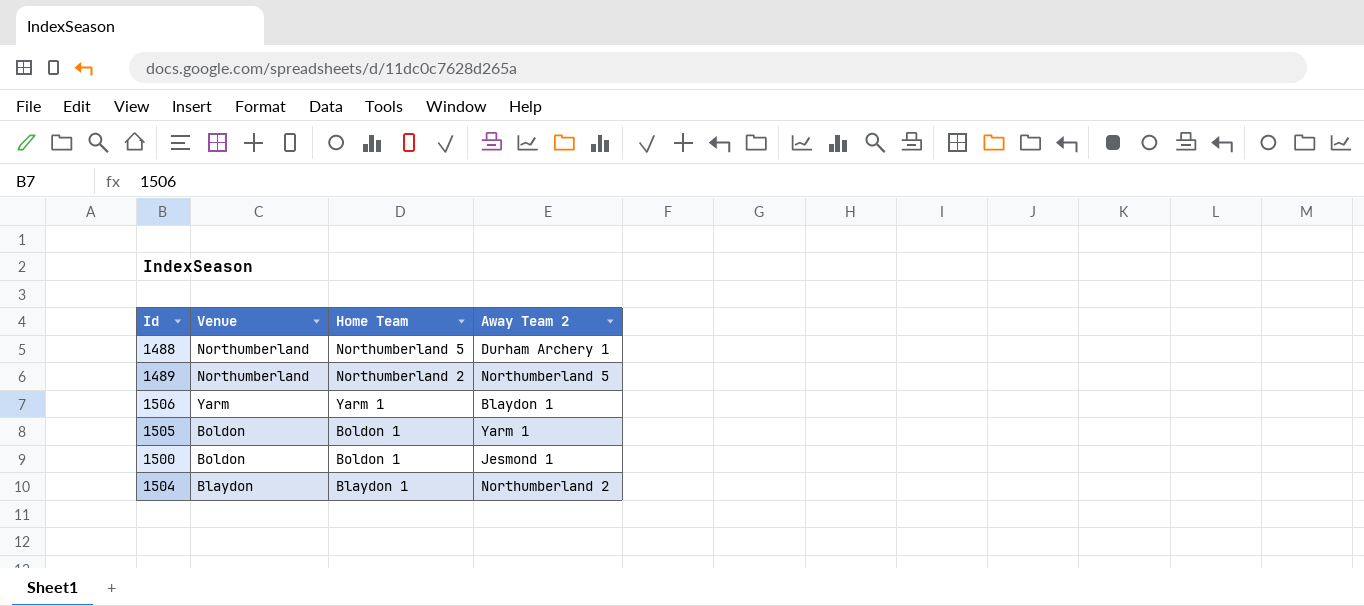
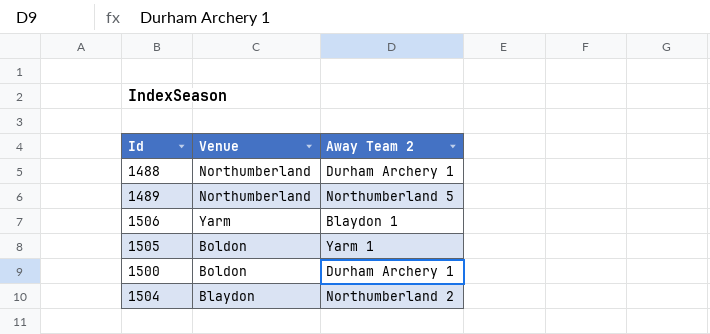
column Home Team | position: 3 -> none
1500 | Away Team 2: Jesmond 1 -> Durham Archery 1

